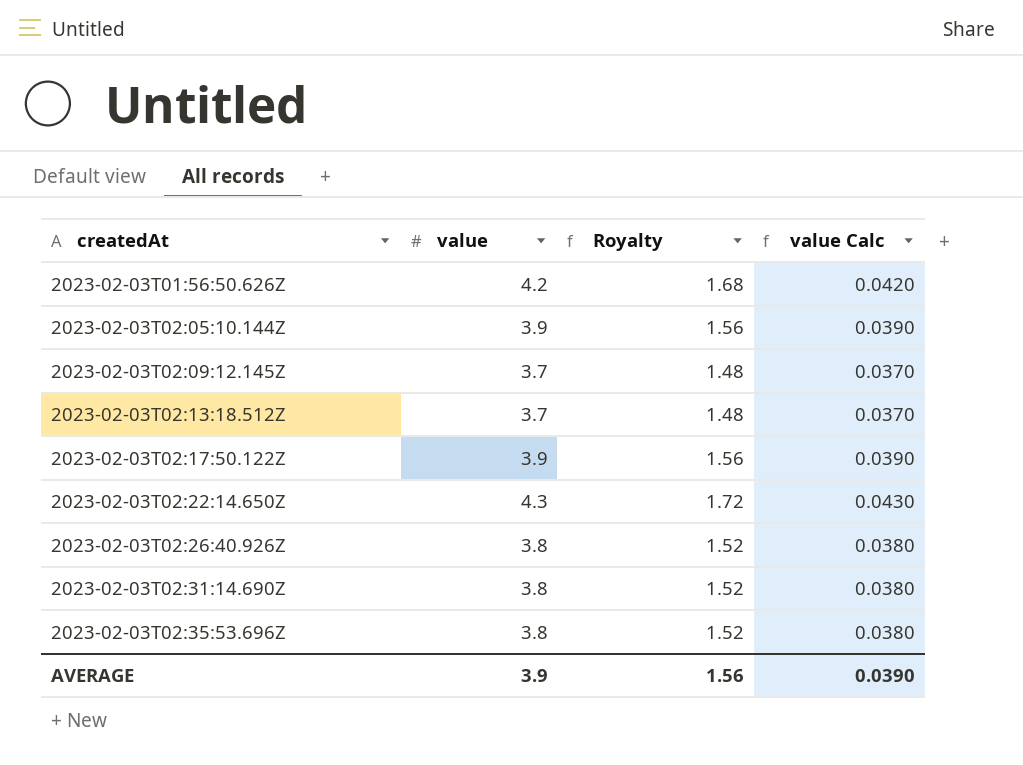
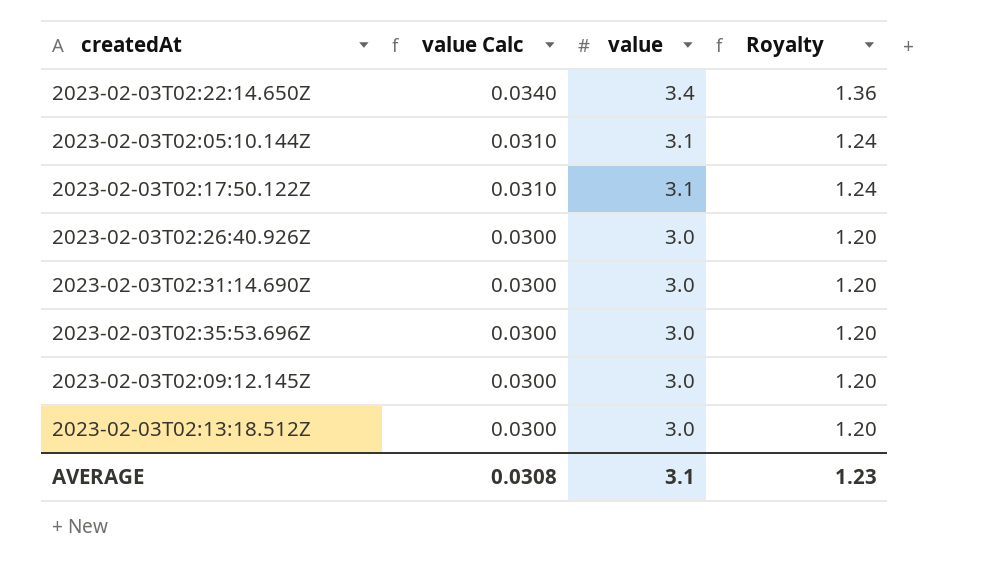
row order: createdAt ascending -> value Calc descending
column value Calc | position: 4 -> 2
row 2023-02-03T01:56:50.626Z: 4.2 | 1.68 | 0.0420 -> none
2023-02-03T02:22:14.650Z | value Calc: 0.0430 -> 0.0340
2023-02-03T02:22:14.650Z | value: 4.3 -> 3.4
2023-02-03T02:22:14.650Z | Royalty: 1.72 -> 1.36
2023-02-03T02:05:10.144Z | value Calc: 0.0390 -> 0.0310
2023-02-03T02:05:10.144Z | value: 3.9 -> 3.1
2023-02-03T02:05:10.144Z | Royalty: 1.56 -> 1.24
2023-02-03T02:17:50.122Z | value Calc: 0.0390 -> 0.0310
2023-02-03T02:17:50.122Z | value: 3.9 -> 3.1
2023-02-03T02:17:50.122Z | Royalty: 1.56 -> 1.24
2023-02-03T02:26:40.926Z | value Calc: 0.0380 -> 0.0300
2023-02-03T02:26:40.926Z | value: 3.8 -> 3.0
2023-02-03T02:26:40.926Z | Royalty: 1.52 -> 1.20
2023-02-03T02:31:14.690Z | value Calc: 0.0380 -> 0.0300
2023-02-03T02:31:14.690Z | value: 3.8 -> 3.0
2023-02-03T02:31:14.690Z | Royalty: 1.52 -> 1.20
2023-02-03T02:35:53.696Z | value Calc: 0.0380 -> 0.0300
2023-02-03T02:35:53.696Z | value: 3.8 -> 3.0
2023-02-03T02:35:53.696Z | Royalty: 1.52 -> 1.20
2023-02-03T02:09:12.145Z | value Calc: 0.0370 -> 0.0300
2023-02-03T02:09:12.145Z | value: 3.7 -> 3.0
2023-02-03T02:09:12.145Z | Royalty: 1.48 -> 1.20
2023-02-03T02:13:18.512Z | value Calc: 0.0370 -> 0.0300
2023-02-03T02:13:18.512Z | value: 3.7 -> 3.0
2023-02-03T02:13:18.512Z | Royalty: 1.48 -> 1.20
AVERAGE | value Calc: 0.0390 -> 0.0308
AVERAGE | value: 3.9 -> 3.1
AVERAGE | Royalty: 1.56 -> 1.23

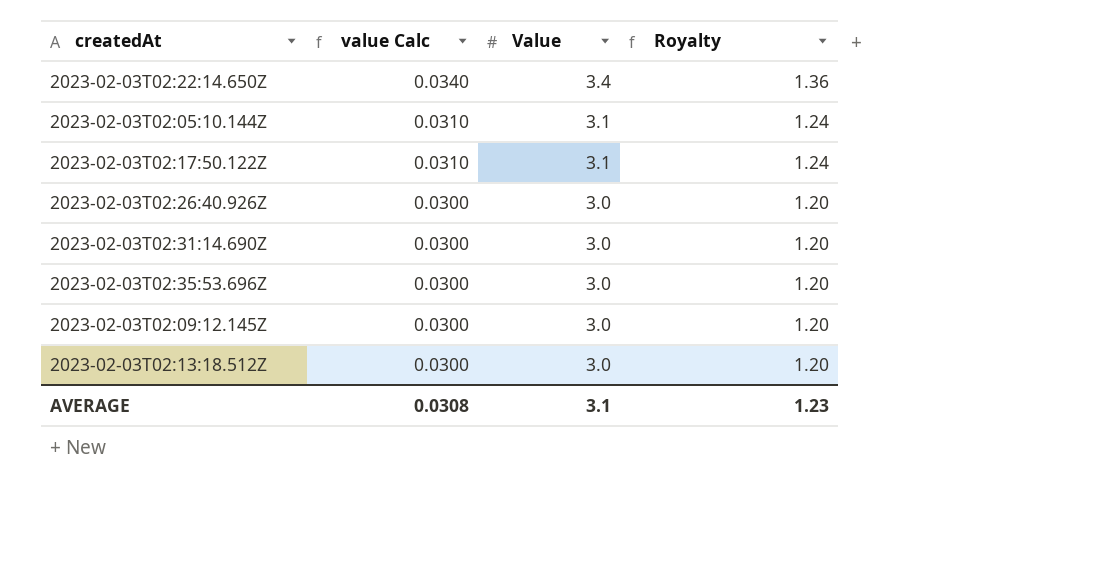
column name: value -> Value

